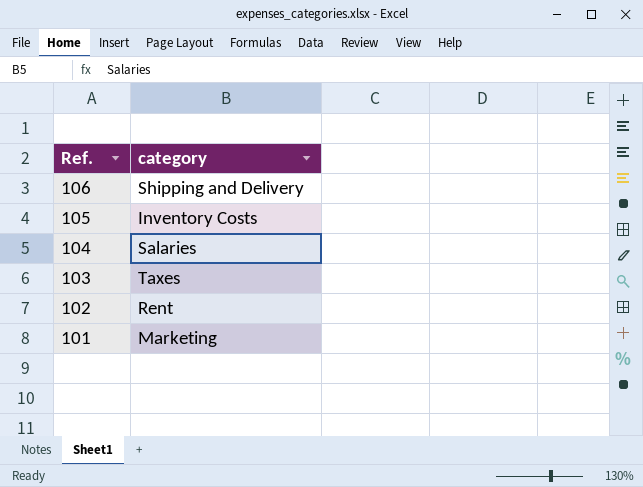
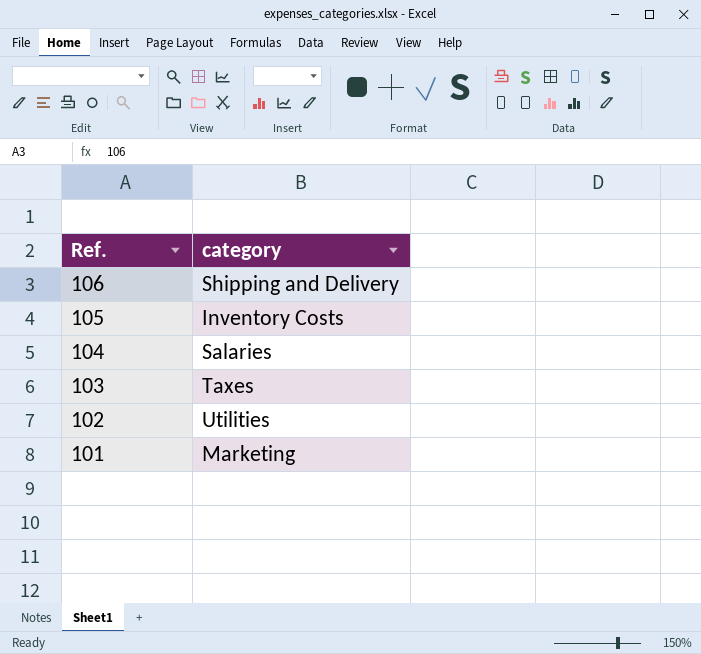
102 | category: Rent -> Utilities

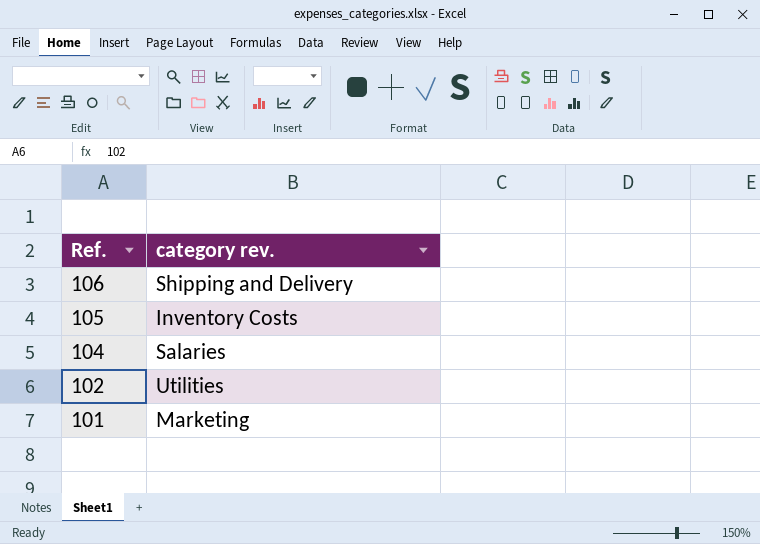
column name: category -> category rev.
row 103: Taxes -> none

